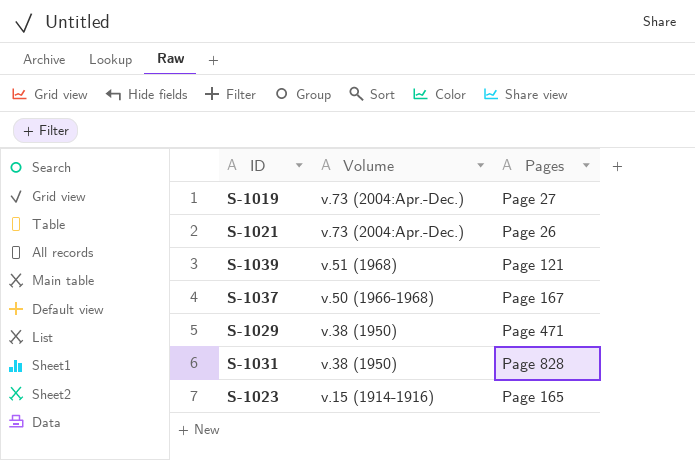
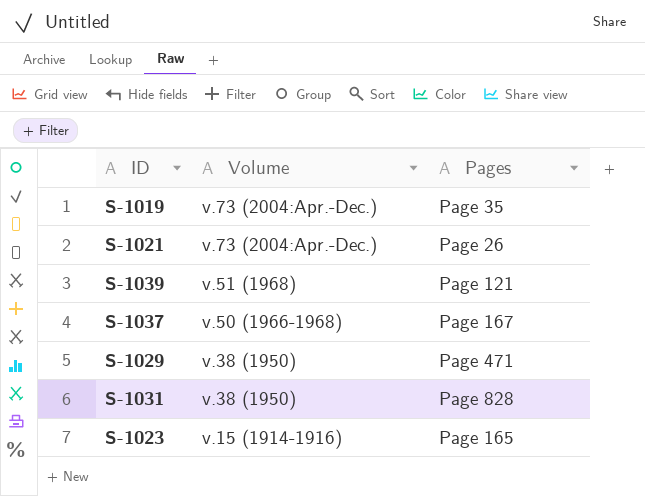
S-1019 | Pages: Page 27 -> Page 35

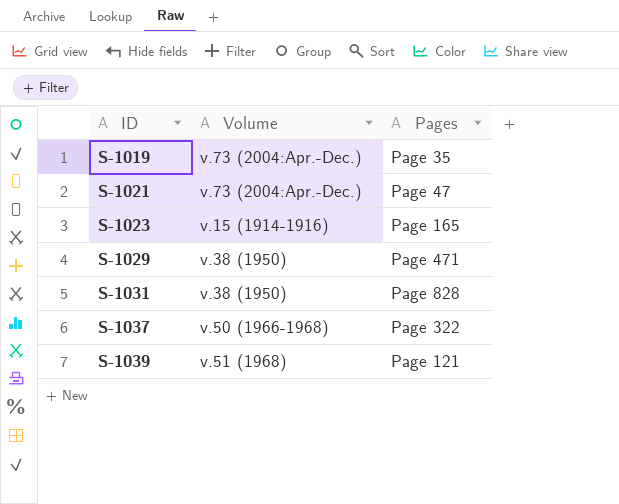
row order: Volume descending -> ID ascending
S-1021 | Pages: Page 26 -> Page 47
S-1037 | Pages: Page 167 -> Page 322

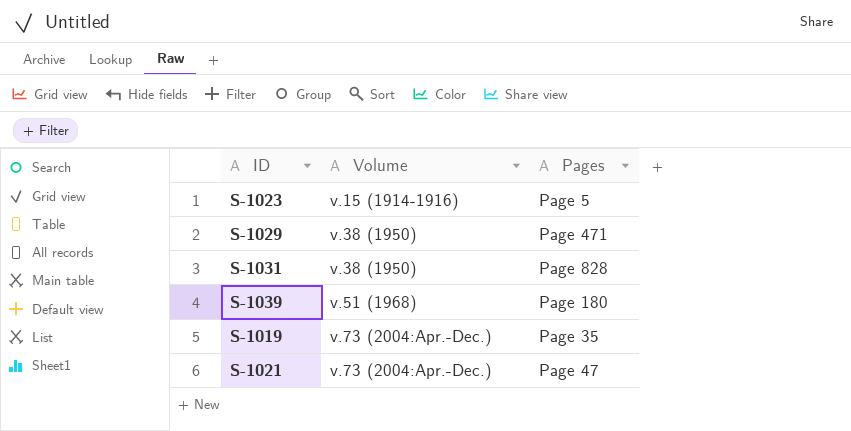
row order: ID ascending -> Volume ascending
row S-1037: v.50 (1966-1968) | Page 322 -> none
S-1023 | Pages: Page 165 -> Page 5
S-1039 | Pages: Page 121 -> Page 180

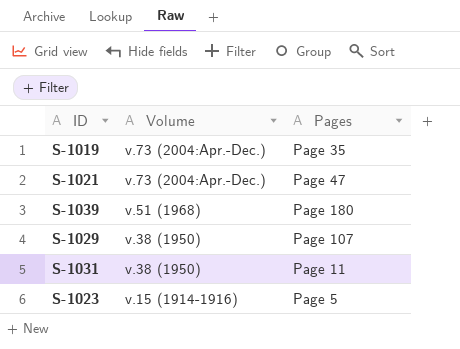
row order: Volume ascending -> Volume descending
S-1029 | Pages: Page 471 -> Page 107
S-1031 | Pages: Page 828 -> Page 11

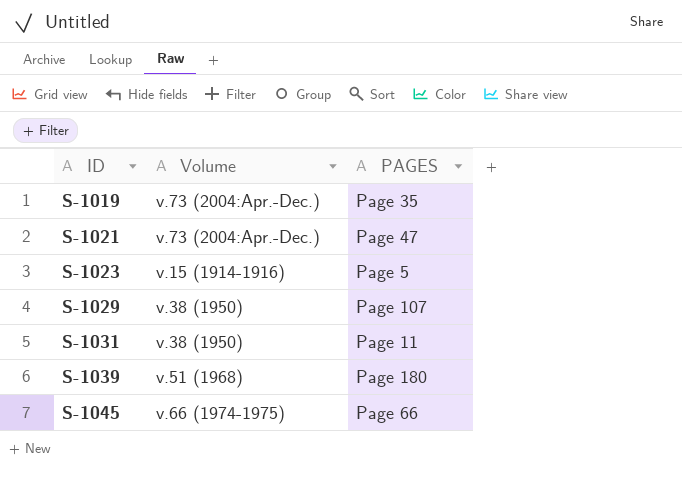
row order: Volume descending -> ID ascending
column name: Pages -> PAGES
row S-1045: none -> v.66 (1974-1975) | Page 66

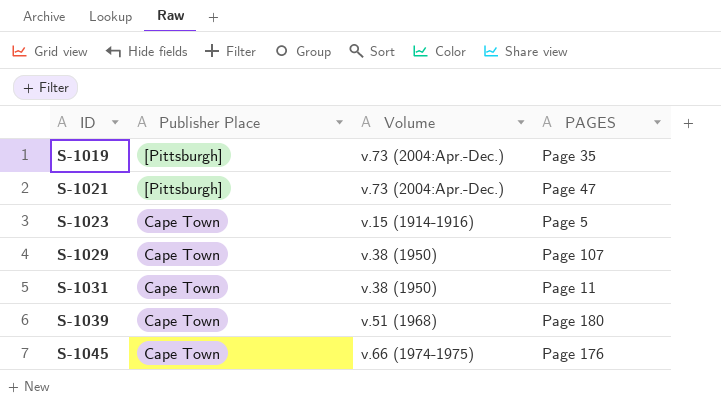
column Publisher Place | position: none -> 2
S-1045 | PAGES: Page 66 -> Page 176

